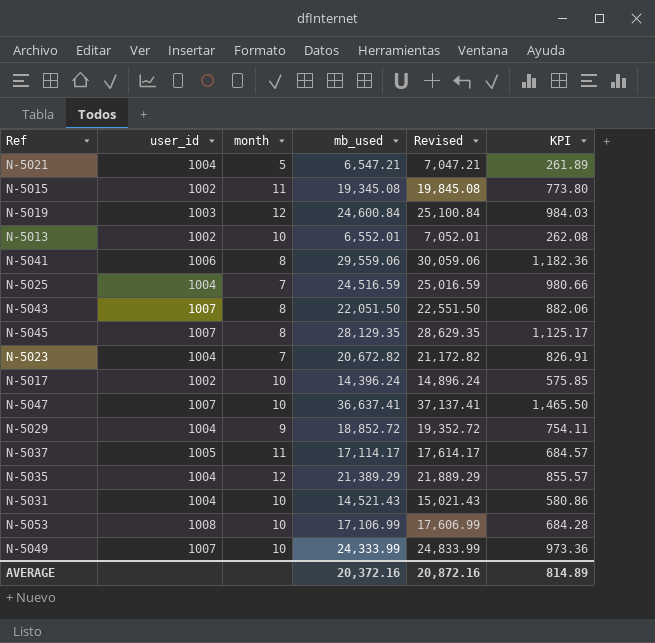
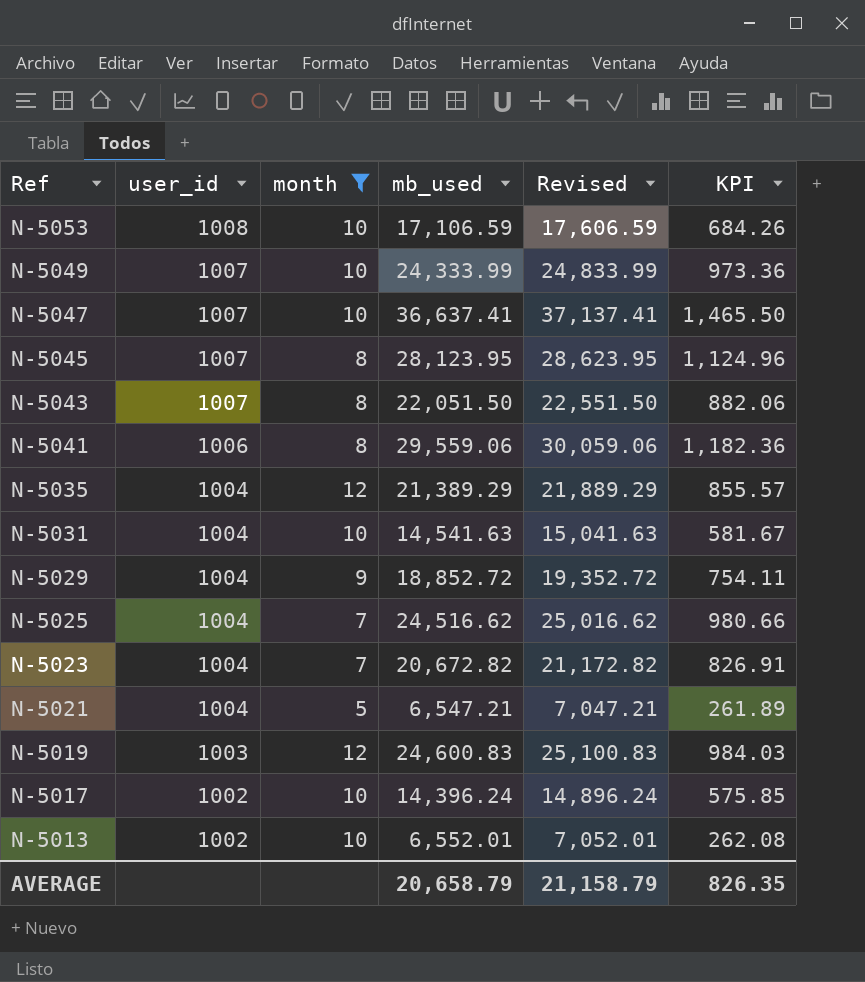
filter: none -> month != 11
row order: none -> Ref descending
N-5053 | mb_used: 17,106.99 -> 17,106.59
N-5053 | Revised: 17,606.99 -> 17,606.59
N-5053 | KPI: 684.28 -> 684.26
N-5045 | mb_used: 28,129.35 -> 28,123.95
N-5045 | Revised: 28,629.35 -> 28,623.95
N-5045 | KPI: 1,125.17 -> 1,124.96
N-5031 | mb_used: 14,521.43 -> 14,541.63
N-5031 | Revised: 15,021.43 -> 15,041.63
N-5031 | KPI: 580.86 -> 581.67
N-5025 | mb_used: 24,516.59 -> 24,516.62
N-5025 | Revised: 25,016.59 -> 25,016.62
N-5019 | mb_used: 24,600.84 -> 24,600.83
N-5019 | Revised: 25,100.84 -> 25,100.83
AVERAGE | mb_used: 20,372.16 -> 20,658.79
AVERAGE | Revised: 20,872.16 -> 21,158.79
AVERAGE | KPI: 814.89 -> 826.35

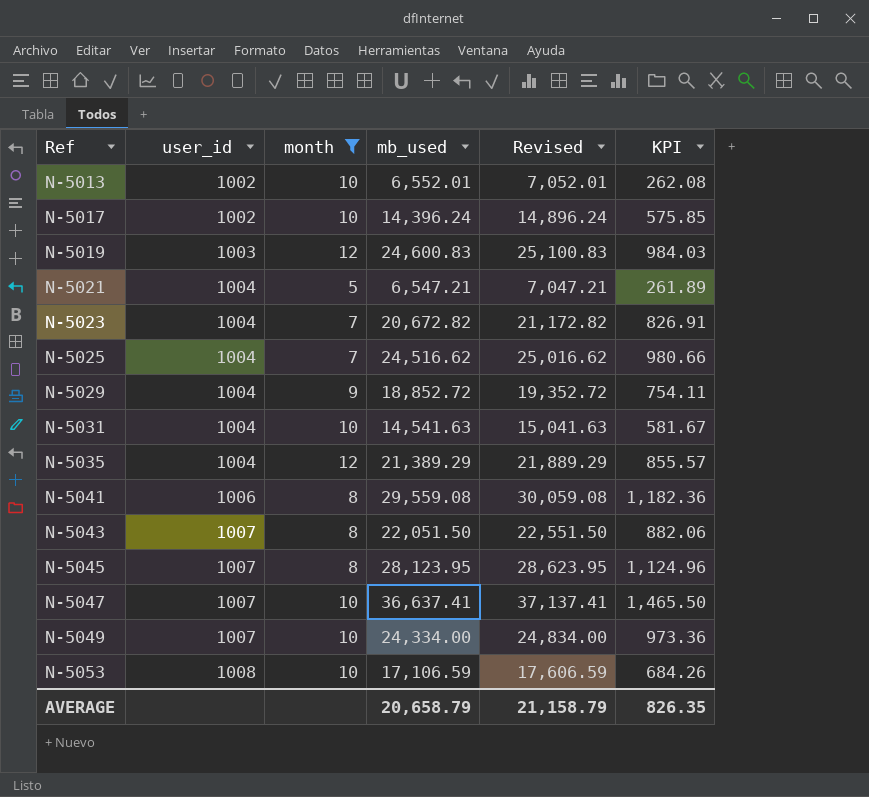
row order: Ref descending -> Ref ascending
N-5041 | mb_used: 29,559.06 -> 29,559.08
N-5041 | Revised: 30,059.06 -> 30,059.08
N-5049 | mb_used: 24,333.99 -> 24,334.00
N-5049 | Revised: 24,833.99 -> 24,834.00

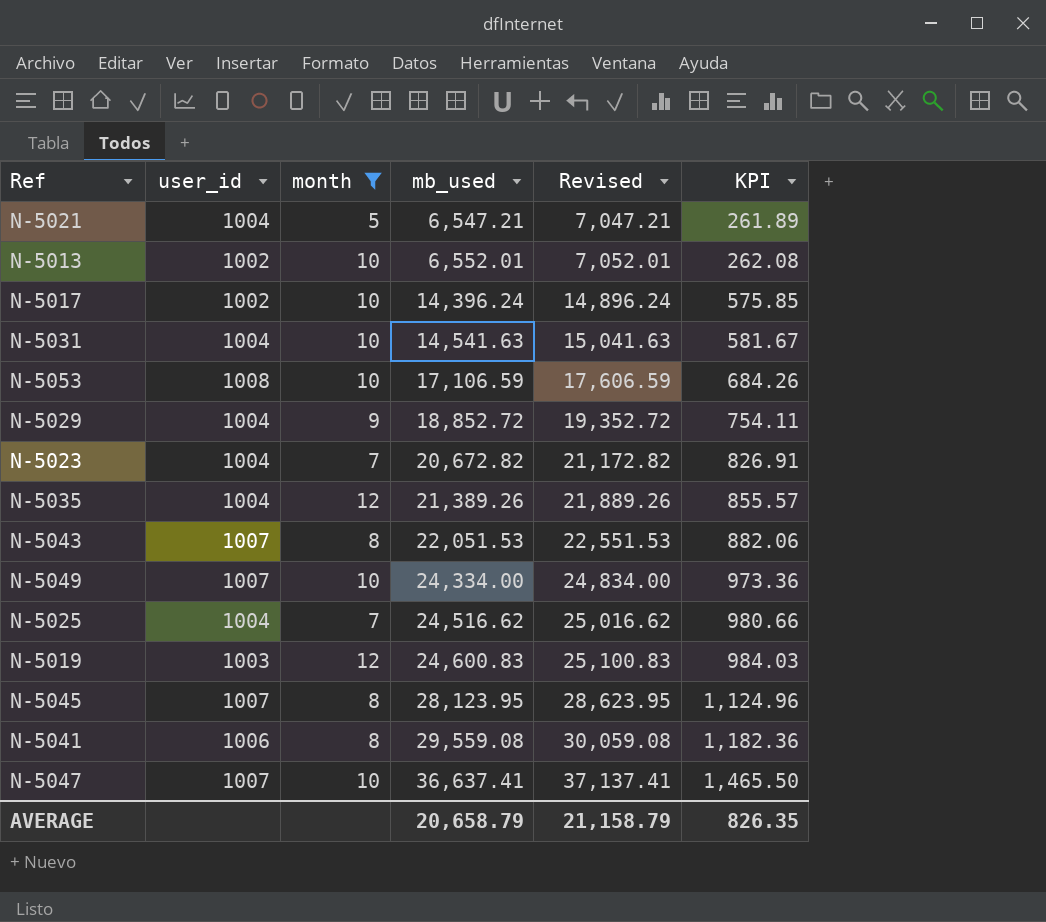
row order: Ref ascending -> mb_used ascending
N-5035 | mb_used: 21,389.29 -> 21,389.26
N-5035 | Revised: 21,889.29 -> 21,889.26
N-5043 | mb_used: 22,051.50 -> 22,051.53
N-5043 | Revised: 22,551.50 -> 22,551.53

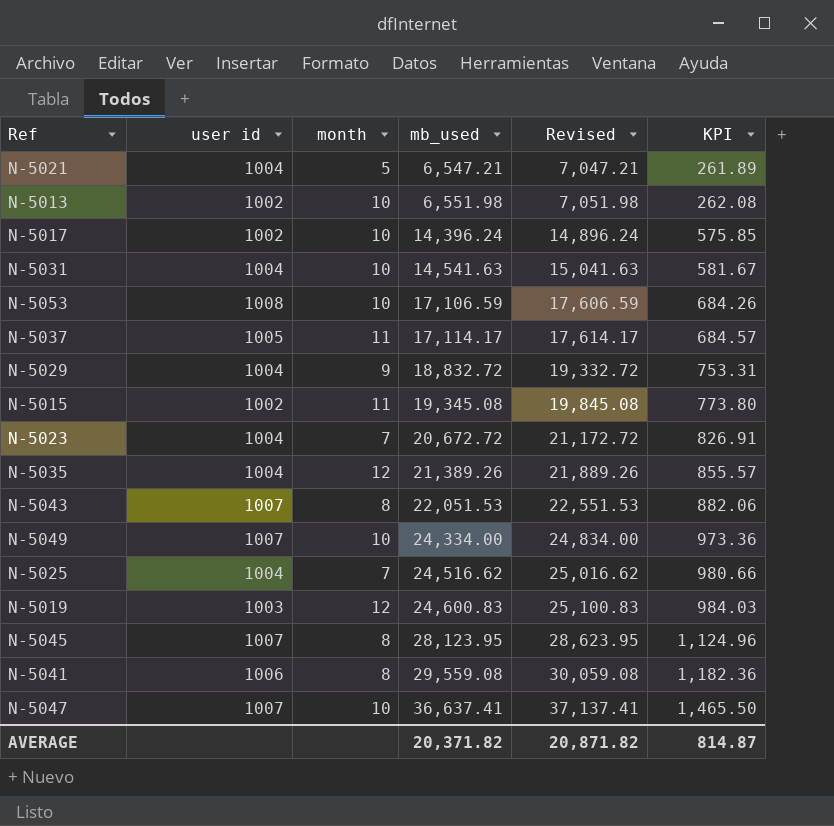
filter: month != 11 -> none
column name: user_id -> user id
N-5013 | mb_used: 6,552.01 -> 6,551.98
N-5013 | Revised: 7,052.01 -> 7,051.98
N-5029 | mb_used: 18,852.72 -> 18,832.72
N-5029 | Revised: 19,352.72 -> 19,332.72
N-5029 | KPI: 754.11 -> 753.31
N-5023 | mb_used: 20,672.82 -> 20,672.72
N-5023 | Revised: 21,172.82 -> 21,172.72
AVERAGE | mb_used: 20,658.79 -> 20,371.82
AVERAGE | Revised: 21,158.79 -> 20,871.82
AVERAGE | KPI: 826.35 -> 814.87

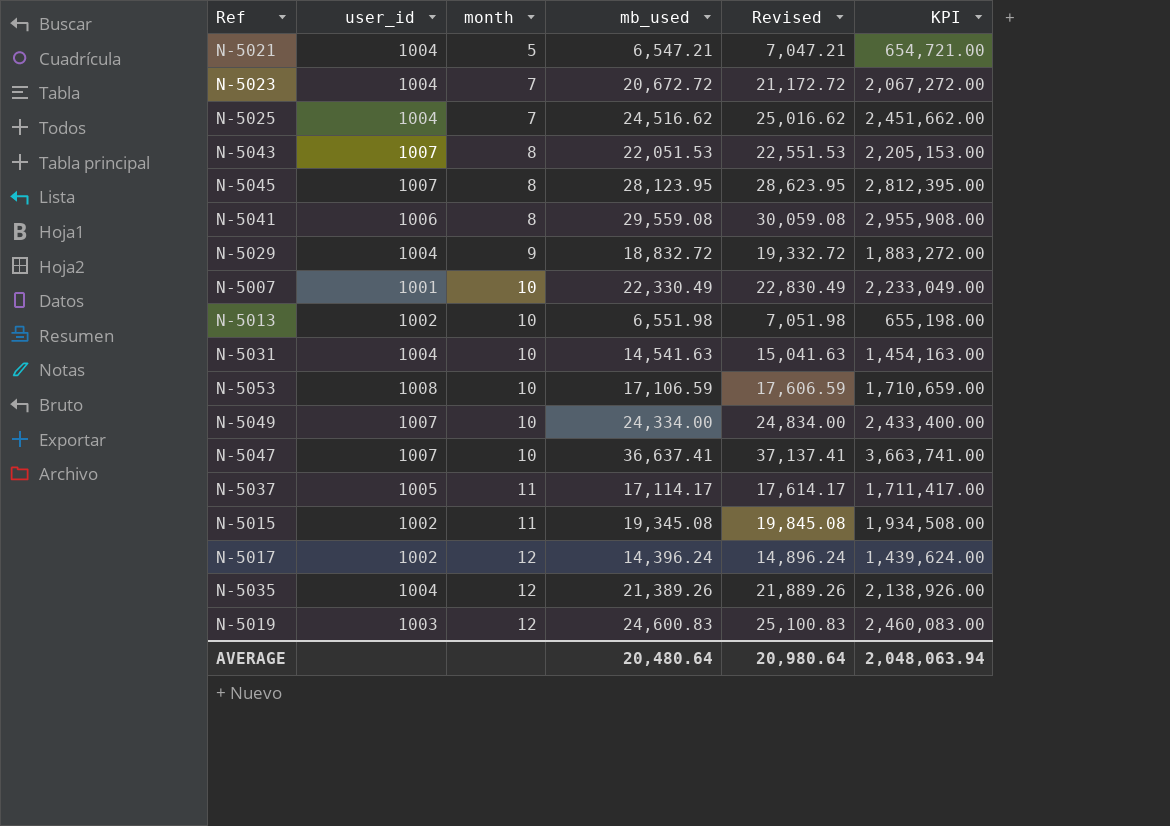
row order: mb_used ascending -> month ascending
column name: user id -> user_id
column KPI | formula: [mb_used] * 0.04 -> [mb_used] * 100
row N-5007: none -> 1001 | 10 | 22,330.49 | 22,830.49 | 2,233,049.00
N-5017 | month: 10 -> 12
AVERAGE | mb_used: 20,371.82 -> 20,480.64
AVERAGE | Revised: 20,871.82 -> 20,980.64
AVERAGE | KPI: 814.87 -> 2,048,063.94

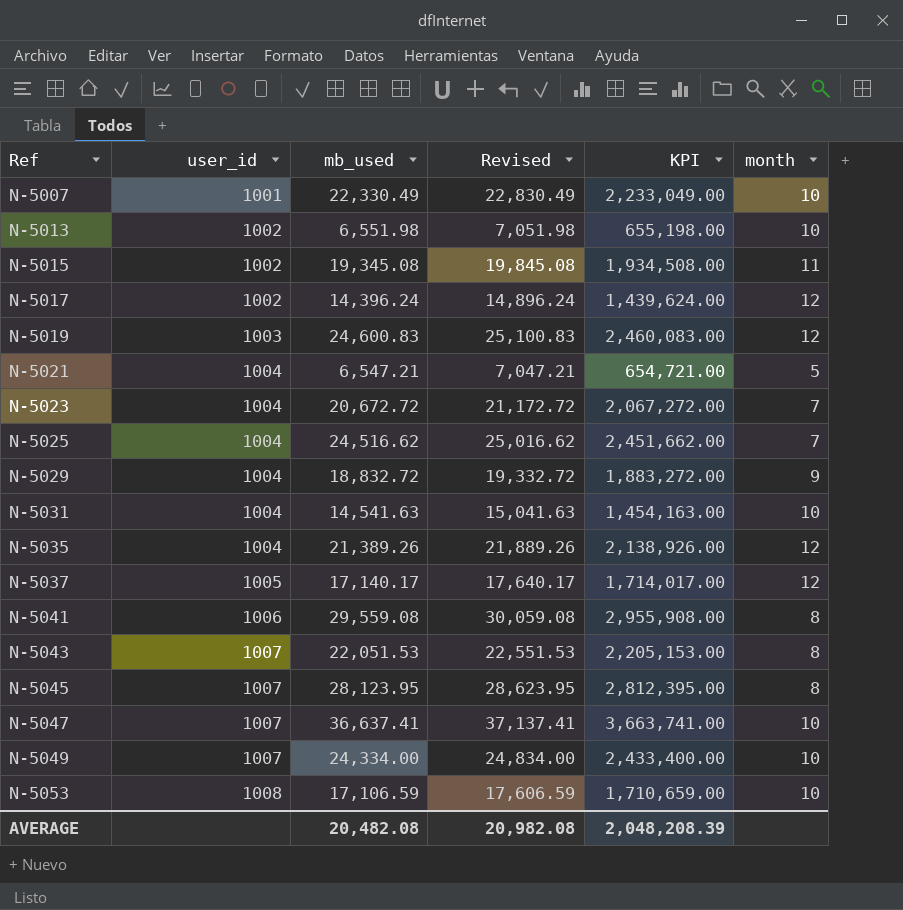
row order: month ascending -> Ref ascending
column month | position: 3 -> 6
N-5037 | mb_used: 17,114.17 -> 17,140.17
N-5037 | Revised: 17,614.17 -> 17,640.17
N-5037 | KPI: 1,711,417.00 -> 1,714,017.00
N-5037 | month: 11 -> 12
AVERAGE | mb_used: 20,480.64 -> 20,482.08
AVERAGE | Revised: 20,980.64 -> 20,982.08
AVERAGE | KPI: 2,048,063.94 -> 2,048,208.39

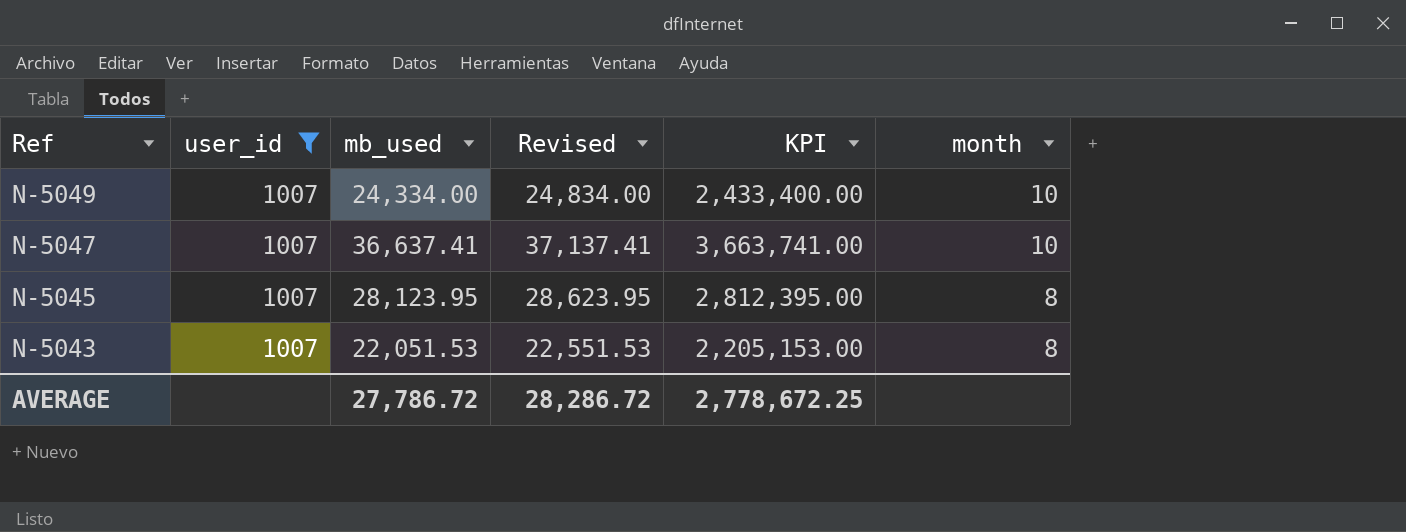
filter: none -> user_id = 1007
row order: Ref ascending -> Ref descending
AVERAGE | mb_used: 20,482.08 -> 27,786.72
AVERAGE | Revised: 20,982.08 -> 28,286.72
AVERAGE | KPI: 2,048,208.39 -> 2,778,672.25

